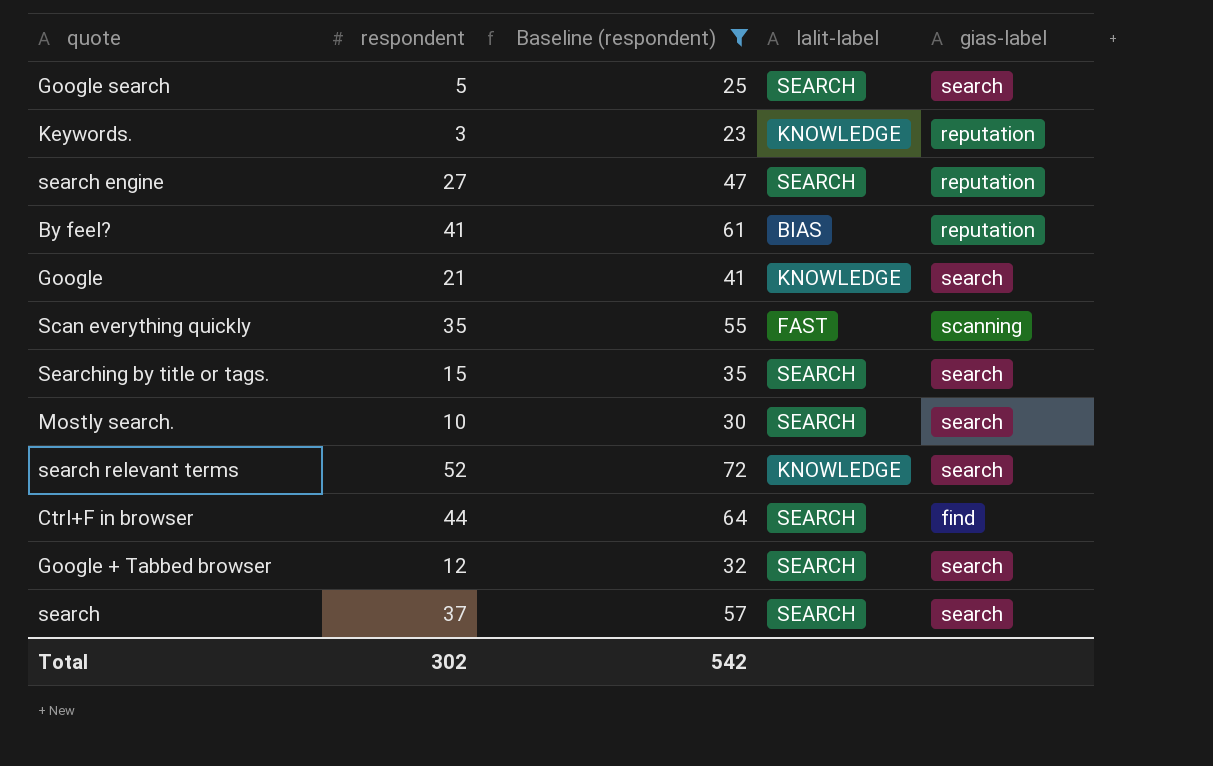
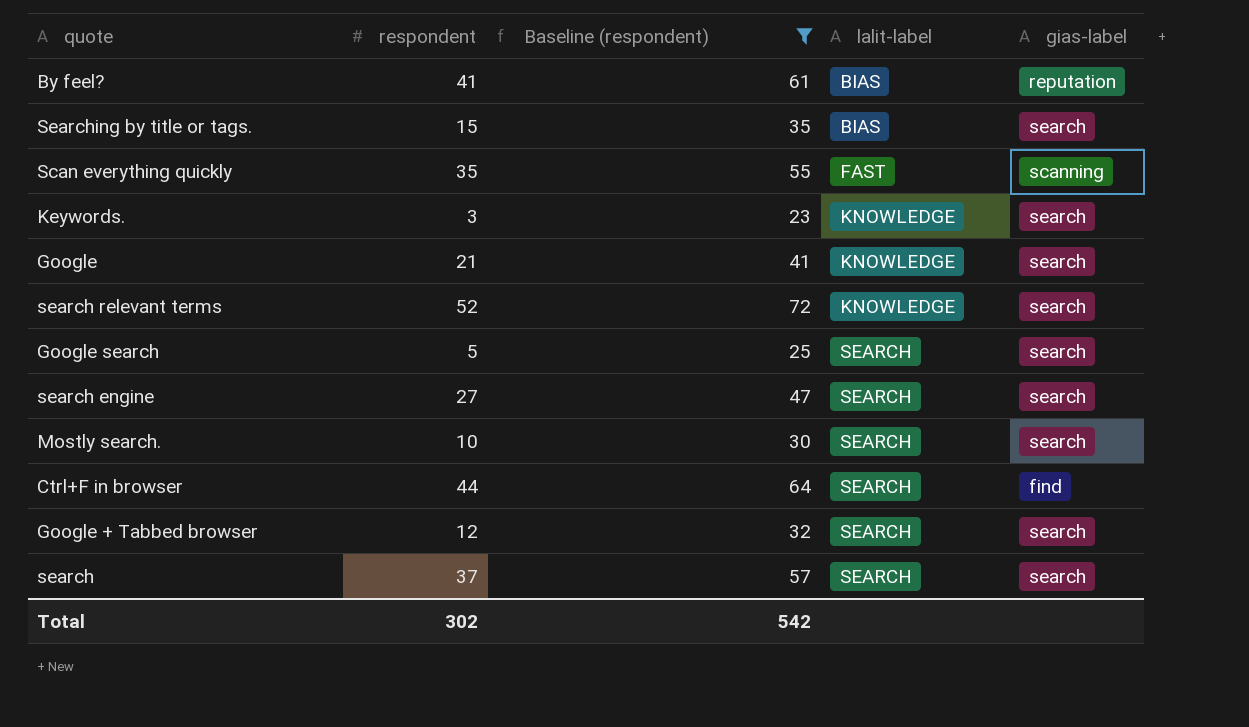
row order: none -> lalit-label ascending
Searching by title or tags. | lalit-label: SEARCH -> BIAS
Keywords. | gias-label: reputation -> search
search engine | gias-label: reputation -> search

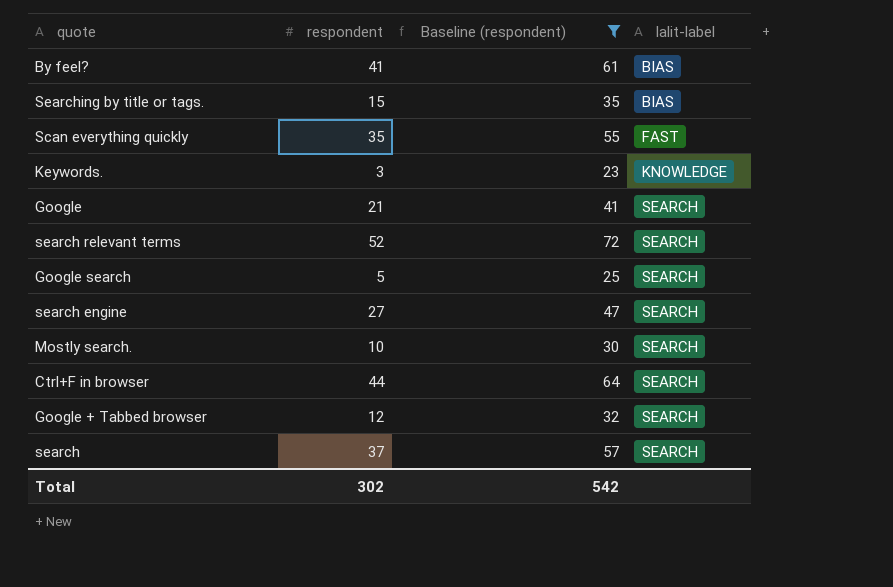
column gias-label | position: 5 -> none
Google | lalit-label: KNOWLEDGE -> SEARCH
search relevant terms | lalit-label: KNOWLEDGE -> SEARCH

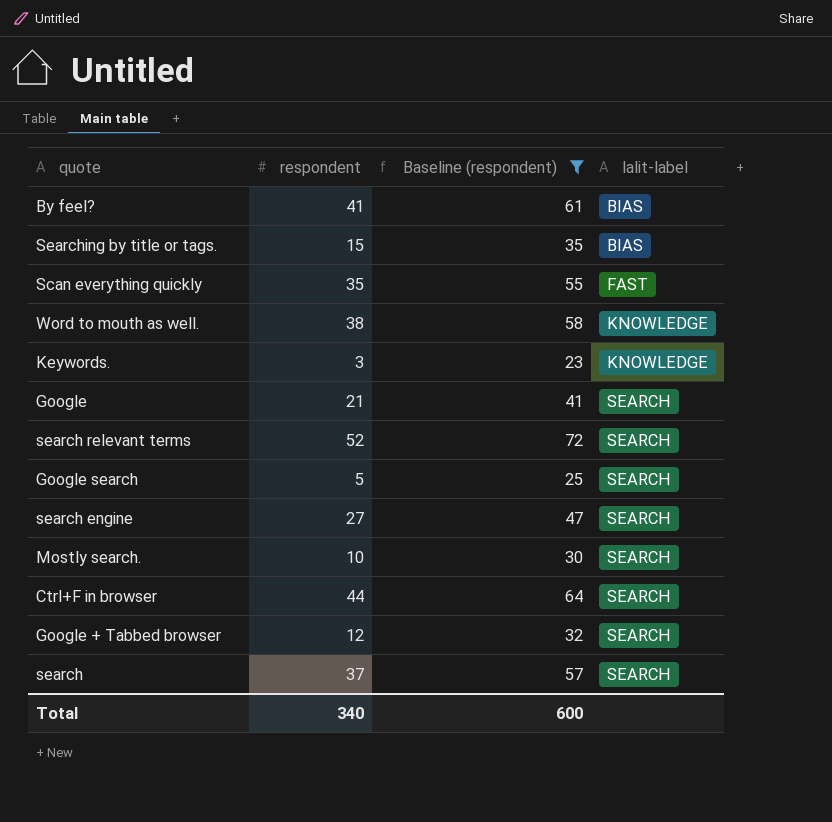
row Word to mouth as well.: none -> 38 | 58 | KNOWLEDGE
Total | respondent: 302 -> 340
Total | Baseline (respondent): 542 -> 600

